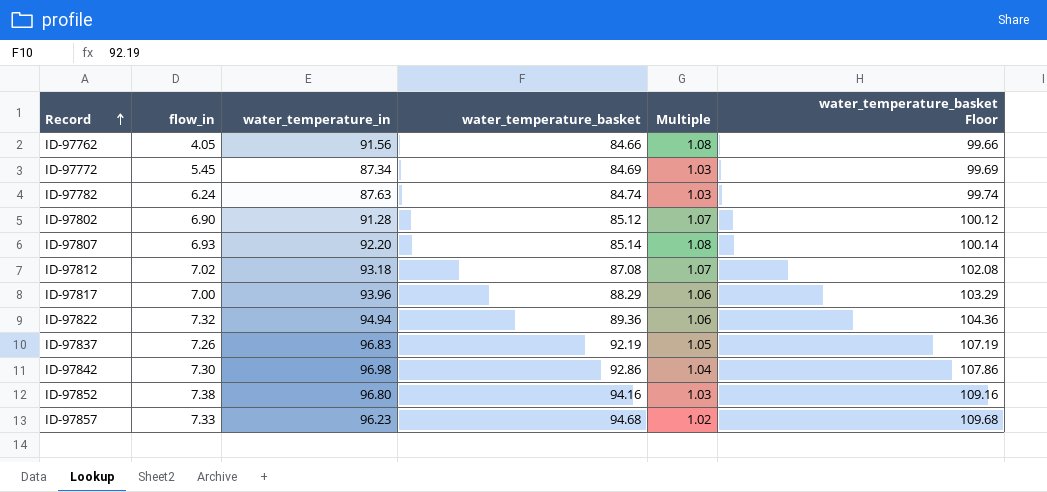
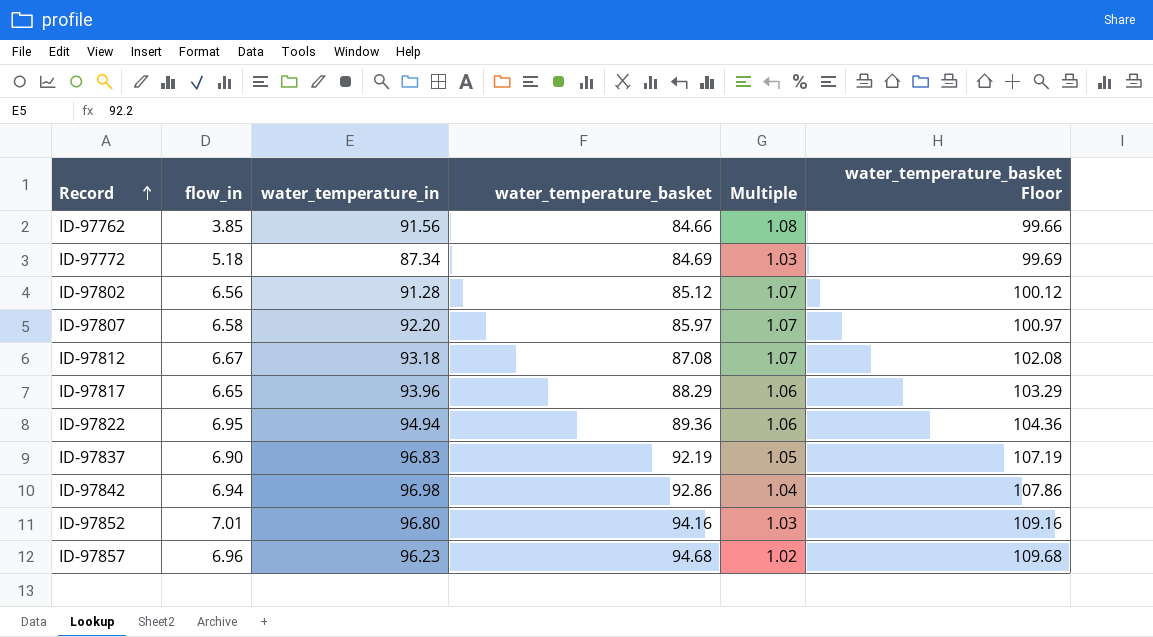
row ID-97782: 6.24 | 87.63 | 84.74 | 1.03 | 99.74 -> none
ID-97762 | flow_in: 4.05 -> 3.85
ID-97772 | flow_in: 5.45 -> 5.18
ID-97802 | flow_in: 6.90 -> 6.56
ID-97807 | flow_in: 6.93 -> 6.58
ID-97807 | water_temperature_basket: 85.14 -> 85.97
ID-97807 | Multiple: 1.08 -> 1.07
ID-97807 | water_temperature_basket Floor: 100.14 -> 100.97
ID-97812 | flow_in: 7.02 -> 6.67
ID-97817 | flow_in: 7.00 -> 6.65
ID-97822 | flow_in: 7.32 -> 6.95
ID-97837 | flow_in: 7.26 -> 6.90
ID-97842 | flow_in: 7.30 -> 6.94
ID-97852 | flow_in: 7.38 -> 7.01
ID-97857 | flow_in: 7.33 -> 6.96

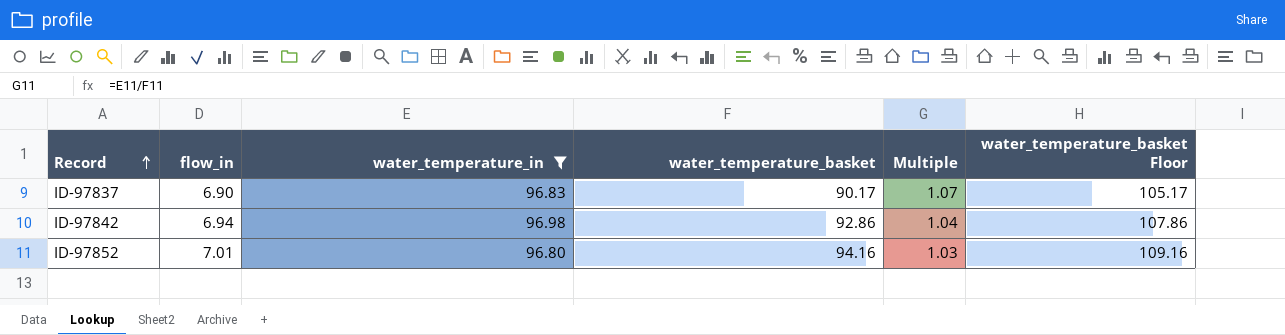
filter: none -> water_temperature_in >= 96.80
ID-97837 | water_temperature_basket: 92.19 -> 90.17
ID-97837 | Multiple: 1.05 -> 1.07
ID-97837 | water_temperature_basket Floor: 107.19 -> 105.17

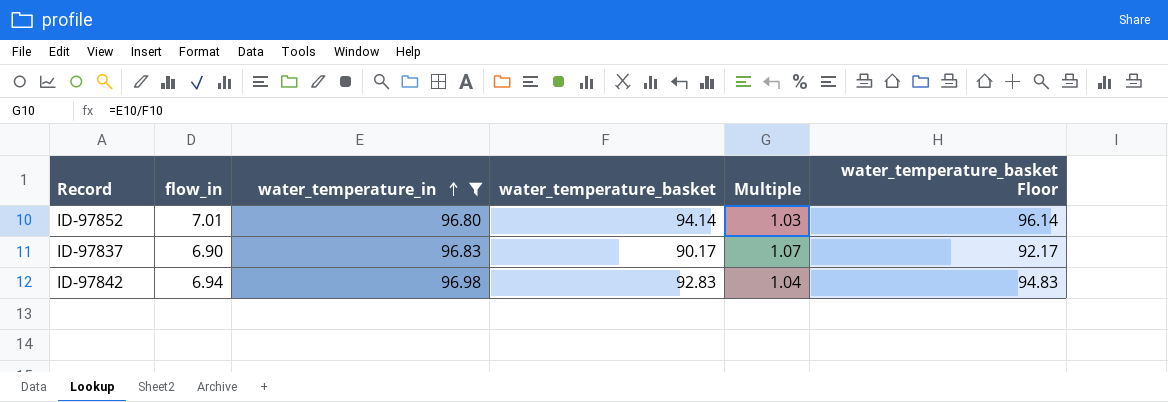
row order: Record ascending -> water_temperature_in ascending
column water_temperature_basket Floor | formula: [water_temperature_basket] + 15 -> [water_temperature_basket] + 2
ID-97852 | water_temperature_basket: 94.16 -> 94.14
ID-97842 | water_temperature_basket: 92.86 -> 92.83

